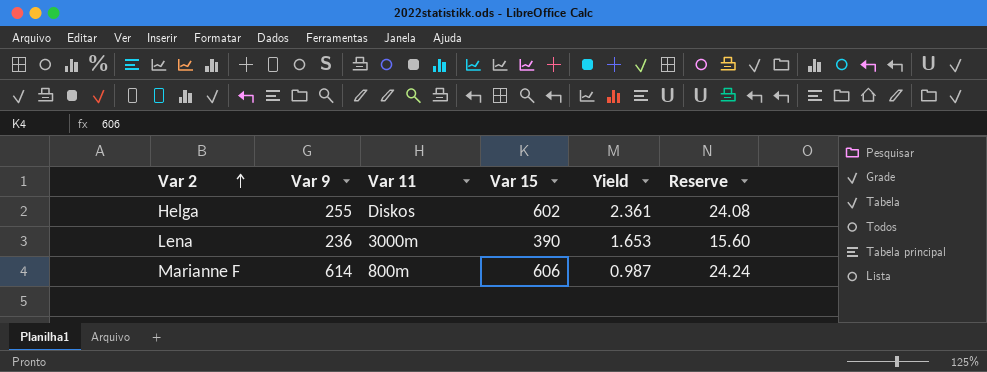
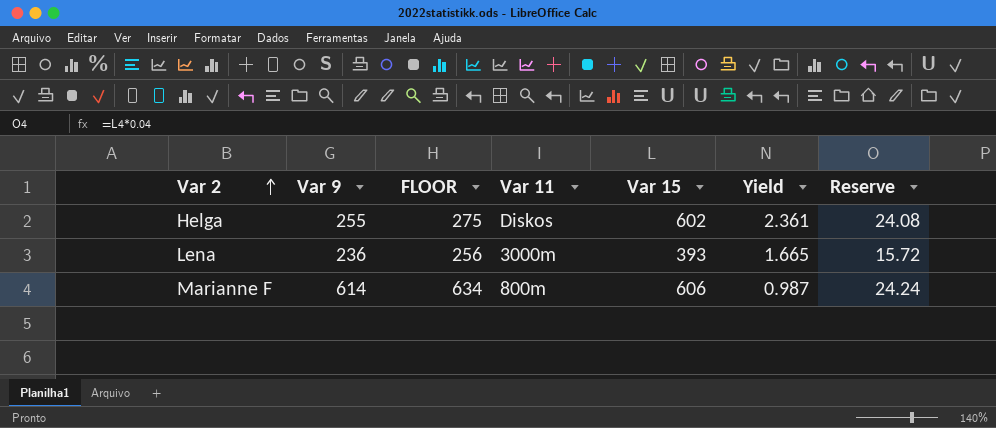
column FLOOR | formula: none -> [Var 9] + 20
Lena | Var 15: 390 -> 393
Lena | Yield: 1.653 -> 1.665
Lena | Reserve: 15.60 -> 15.72

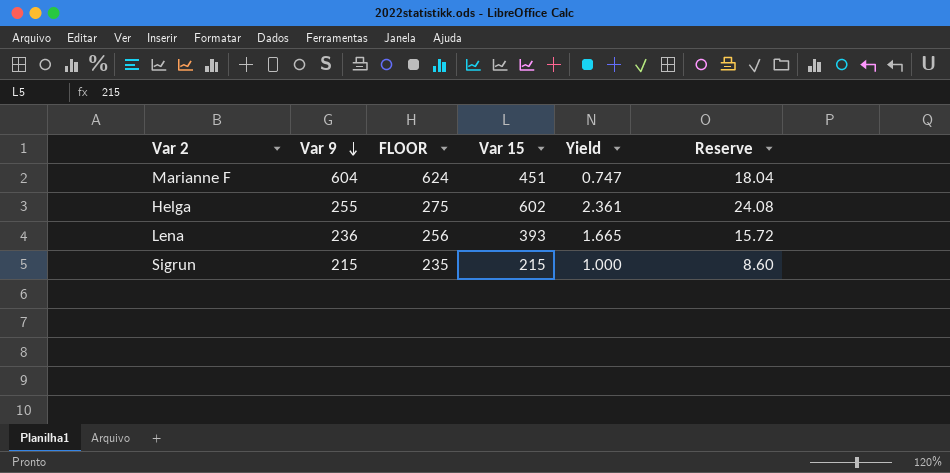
row order: Var 2 ascending -> Var 9 descending
column Var 11 | position: 4 -> none
Marianne F | Var 9: 614 -> 604
Marianne F | FLOOR: 634 -> 624
Marianne F | Var 15: 606 -> 451
Marianne F | Yield: 0.987 -> 0.747
Marianne F | Reserve: 24.24 -> 18.04
row Sigrun: none -> 215 | 235 | 215 | 1.000 | 8.60

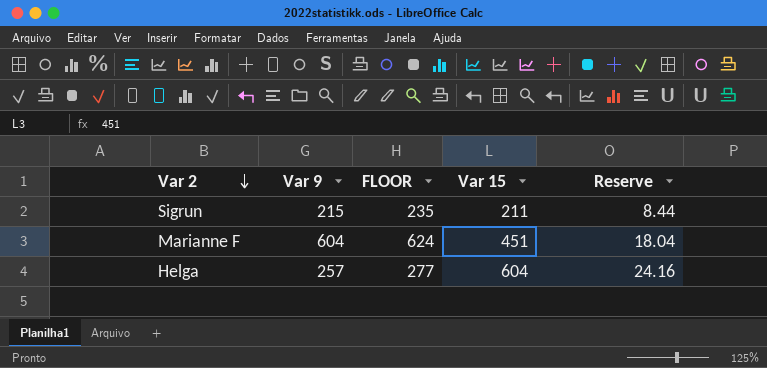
row order: Var 9 descending -> Var 2 descending
column Yield | formula: [Var 15] / [Var 9] -> none
row Lena: 236 | 256 | 393 | 1.665 | 15.72 -> none
Sigrun | Var 15: 215 -> 211
Sigrun | Reserve: 8.60 -> 8.44
Helga | Var 9: 255 -> 257
Helga | FLOOR: 275 -> 277
Helga | Var 15: 602 -> 604
Helga | Reserve: 24.08 -> 24.16

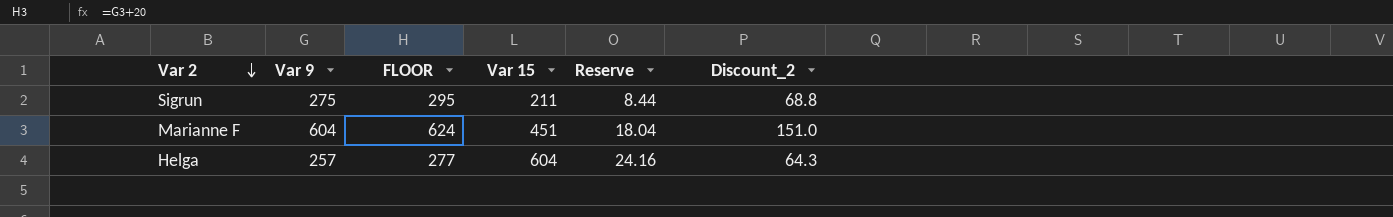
column Discount_2 | formula: none -> [Var 9] * 0.25
Sigrun | Var 9: 215 -> 275
Sigrun | FLOOR: 235 -> 295

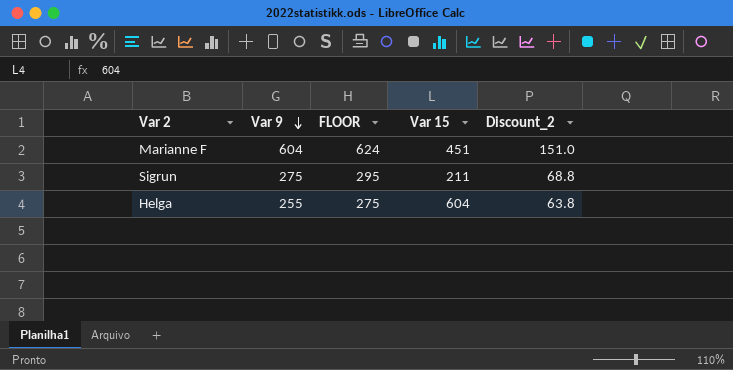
row order: Var 2 descending -> Var 9 descending
column Reserve | formula: [Var 15] * 0.04 -> none
Helga | Var 9: 257 -> 255
Helga | FLOOR: 277 -> 275
Helga | Discount_2: 64.3 -> 63.8

